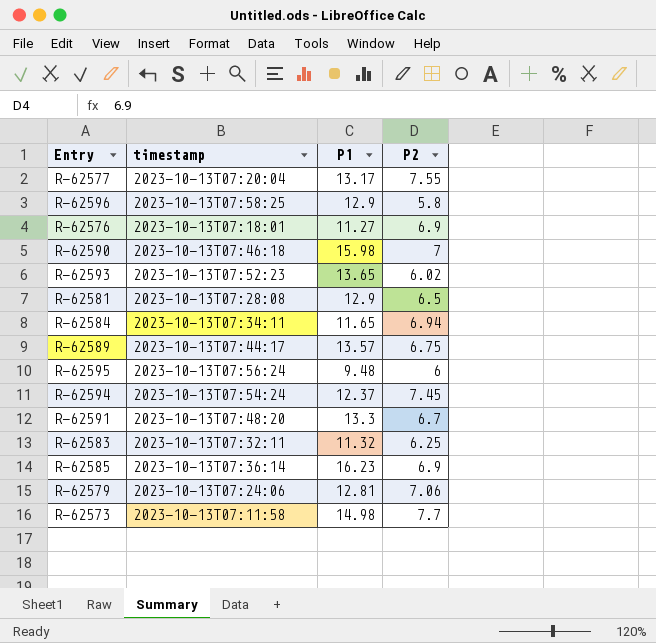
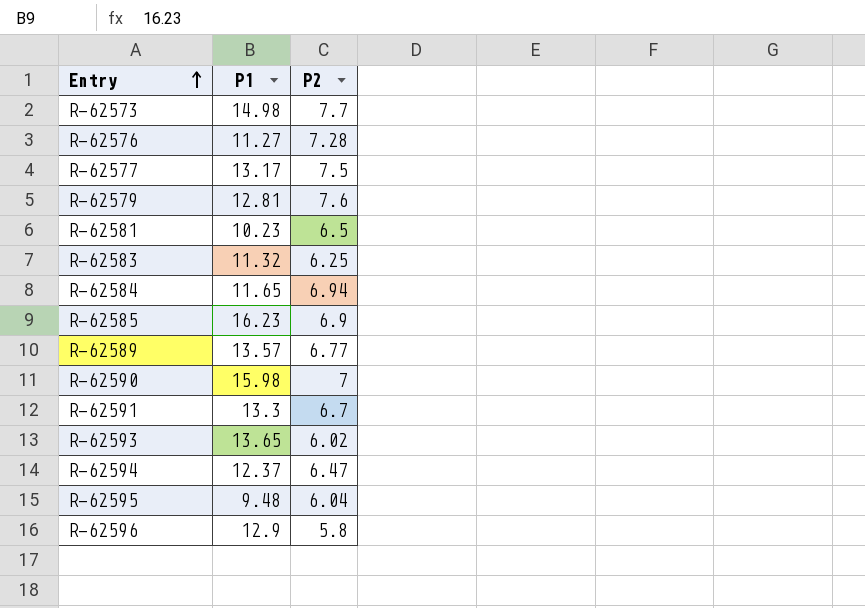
row order: none -> Entry ascending
column timestamp | position: 2 -> none
R-62576 | P2: 6.9 -> 7.28
R-62577 | P2: 7.55 -> 7.5
R-62579 | P2: 7.06 -> 7.6
R-62581 | P1: 12.9 -> 10.23
R-62589 | P2: 6.75 -> 6.77
R-62594 | P2: 7.45 -> 6.47
R-62595 | P2: 6 -> 6.04

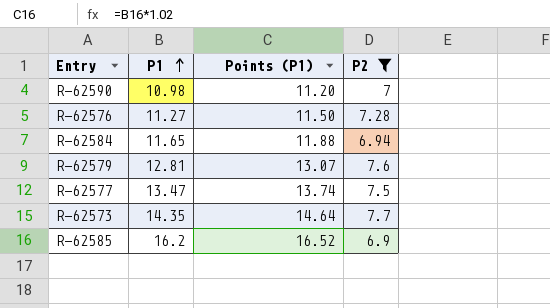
filter: none -> P2 >= 6.9
row order: Entry ascending -> P1 ascending
column Points (P1) | formula: none -> [P1] * 1.02
R-62590 | P1: 15.98 -> 10.98
R-62577 | P1: 13.17 -> 13.47
R-62573 | P1: 14.98 -> 14.35
R-62585 | P1: 16.23 -> 16.2

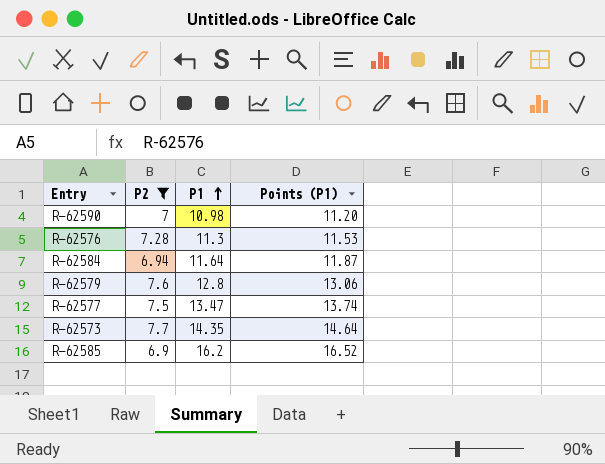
column P2 | position: 4 -> 2
R-62576 | P1: 11.27 -> 11.3
R-62576 | Points (P1): 11.50 -> 11.53
R-62584 | P1: 11.65 -> 11.64
R-62584 | Points (P1): 11.88 -> 11.87
R-62579 | P1: 12.81 -> 12.8
R-62579 | Points (P1): 13.07 -> 13.06

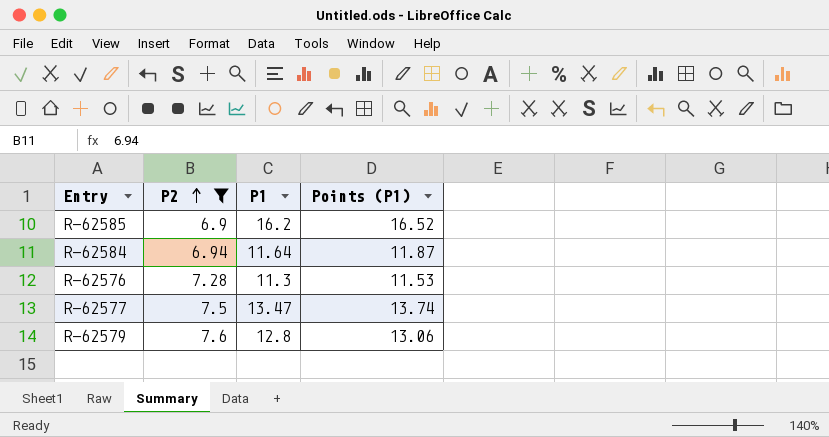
row order: P1 ascending -> P2 ascending
row R-62590: 7 | 10.98 | 11.20 -> none
row R-62573: 7.7 | 14.35 | 14.64 -> none

